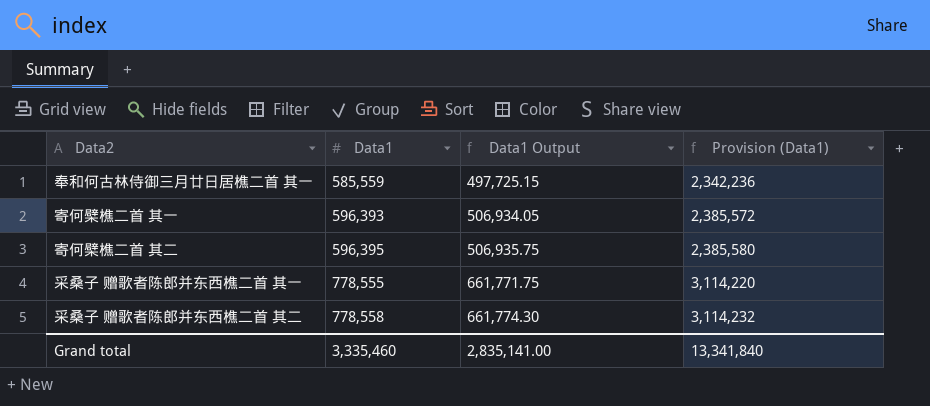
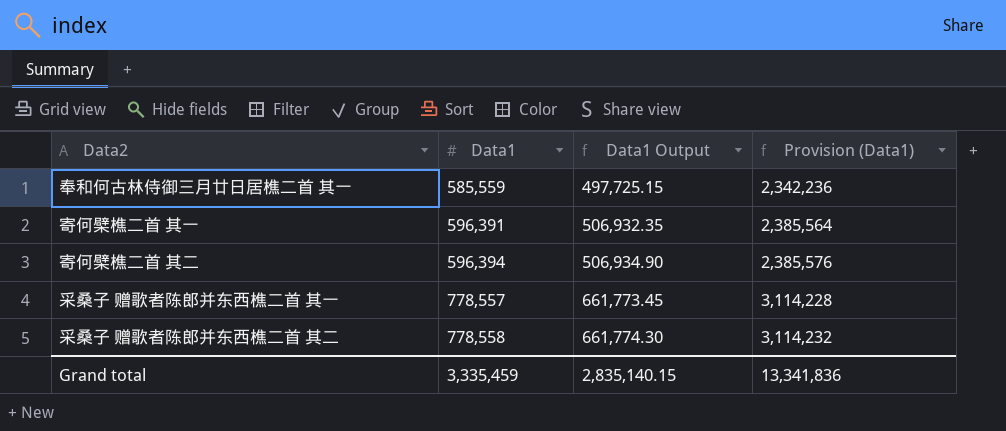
寄何檗樵二首 其一 | Data1: 596,393 -> 596,391
寄何檗樵二首 其一 | Data1 Output: 506,934.05 -> 506,932.35
寄何檗樵二首 其一 | Provision (Data1): 2,385,572 -> 2,385,564
寄何檗樵二首 其二 | Data1: 596,395 -> 596,394
寄何檗樵二首 其二 | Data1 Output: 506,935.75 -> 506,934.90
寄何檗樵二首 其二 | Provision (Data1): 2,385,580 -> 2,385,576
采桑子 赠歌者陈郎并东西樵二首 其一 | Data1: 778,555 -> 778,557
采桑子 赠歌者陈郎并东西樵二首 其一 | Data1 Output: 661,771.75 -> 661,773.45
采桑子 赠歌者陈郎并东西樵二首 其一 | Provision (Data1): 3,114,220 -> 3,114,228
Grand total | Data1: 3,335,460 -> 3,335,459
Grand total | Data1 Output: 2,835,141.00 -> 2,835,140.15
Grand total | Provision (Data1): 13,341,840 -> 13,341,836

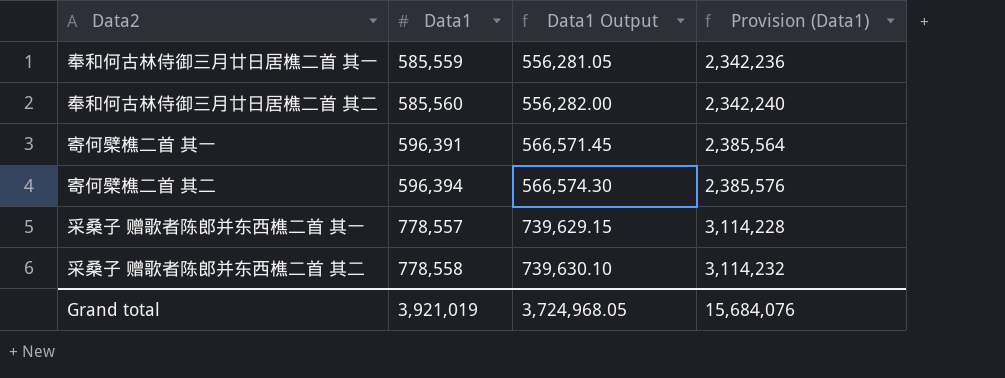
column Data1 Output | formula: [Data1] * 0.85 -> [Data1] * 0.95
row 奉和何古林侍御三月廿日居樵二首 其二: none -> 585,560 | 556,282.00 | 2,342,240
Grand total | Data1: 3,335,459 -> 3,921,019
Grand total | Data1 Output: 2,835,140.15 -> 3,724,968.05
Grand total | Provision (Data1): 13,341,836 -> 15,684,076

